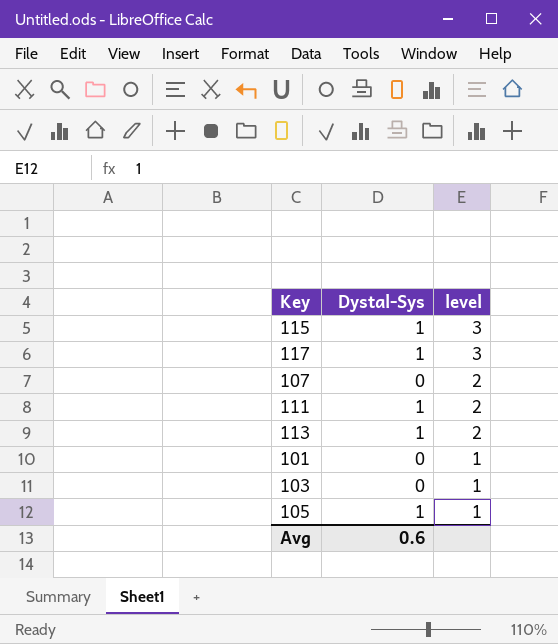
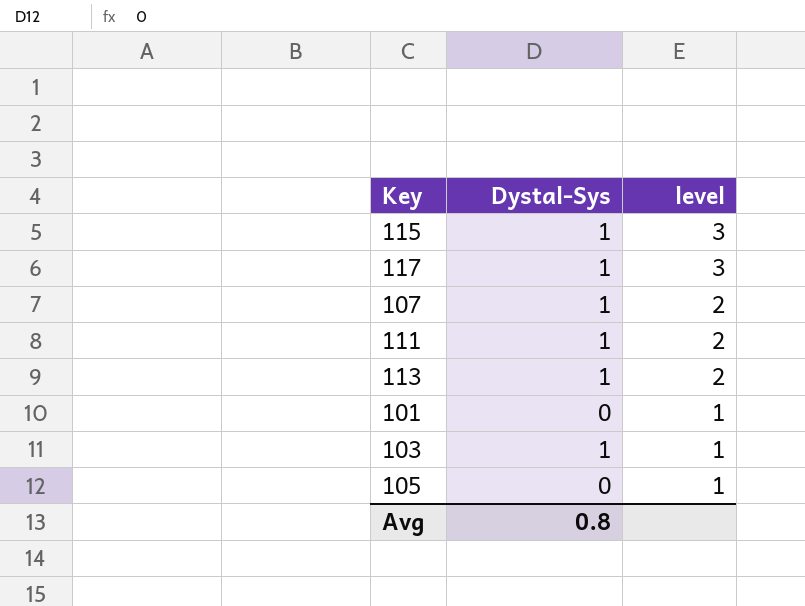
107 | Dystal-Sys: 0 -> 1
103 | Dystal-Sys: 0 -> 1
105 | Dystal-Sys: 1 -> 0
Avg | Dystal-Sys: 0.6 -> 0.8

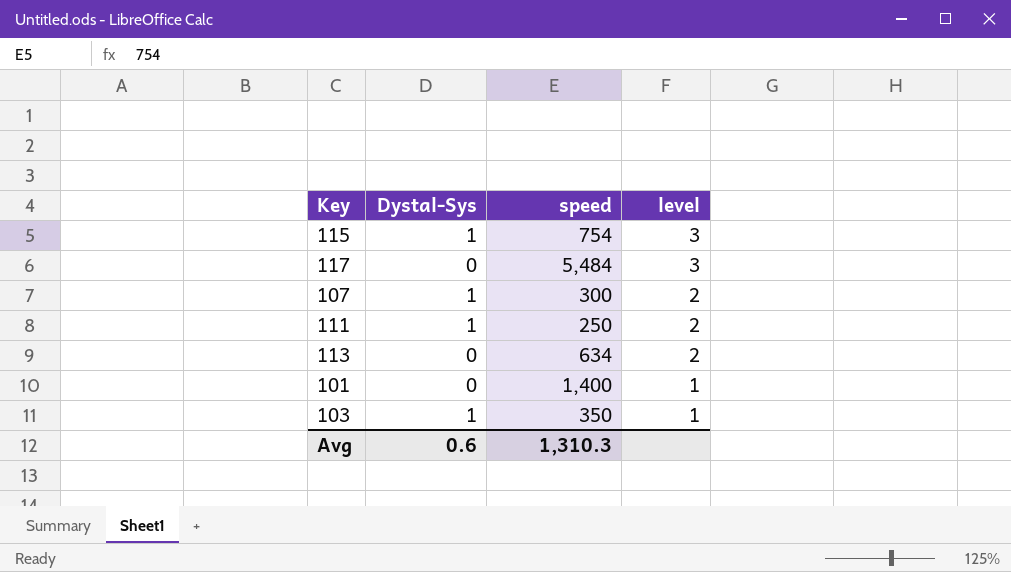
column speed | position: none -> 3
row 105: 0 | 1 -> none
117 | Dystal-Sys: 1 -> 0
113 | Dystal-Sys: 1 -> 0
Avg | Dystal-Sys: 0.8 -> 0.6

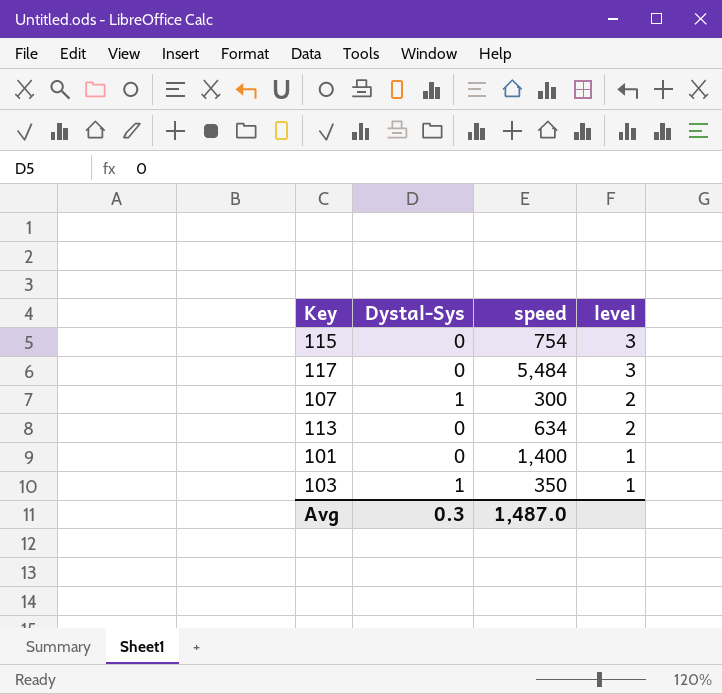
row 111: 1 | 250 | 2 -> none
115 | Dystal-Sys: 1 -> 0
Avg | Dystal-Sys: 0.6 -> 0.3
Avg | speed: 1,310.3 -> 1,487.0

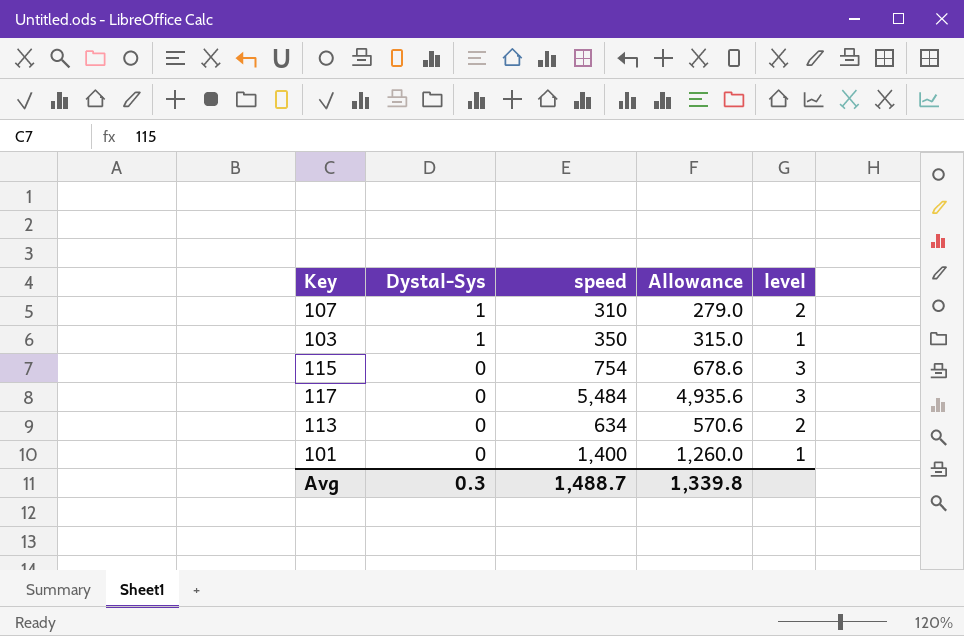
row order: level descending -> Dystal-Sys descending
column Allowance | formula: none -> [speed] * 0.9
107 | speed: 300 -> 310
Avg | speed: 1,487.0 -> 1,488.7

